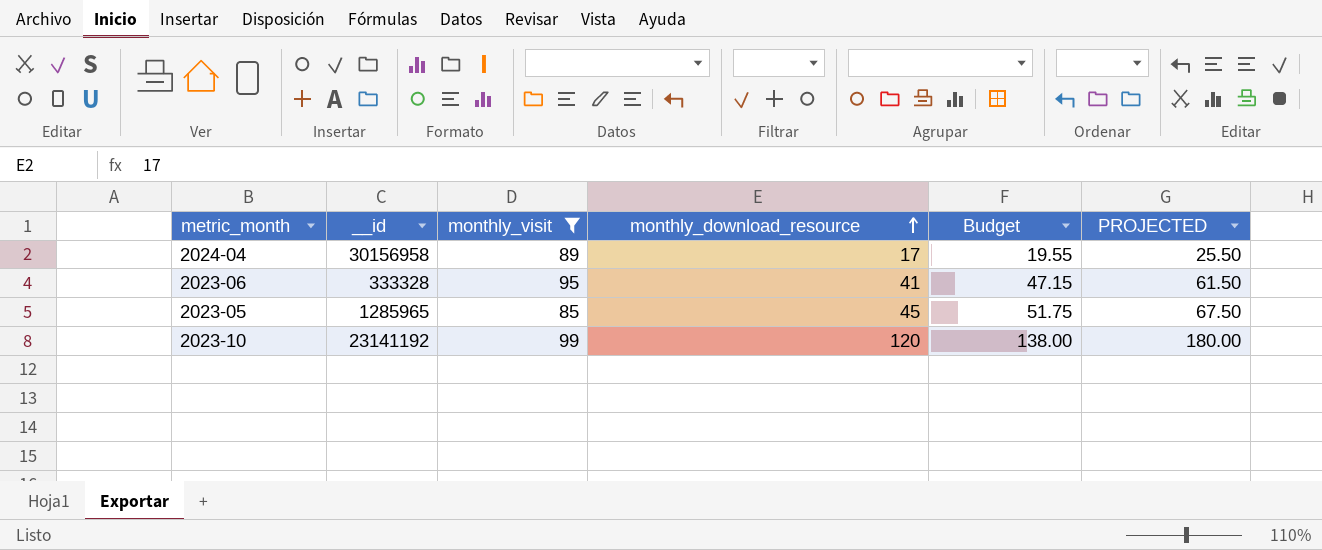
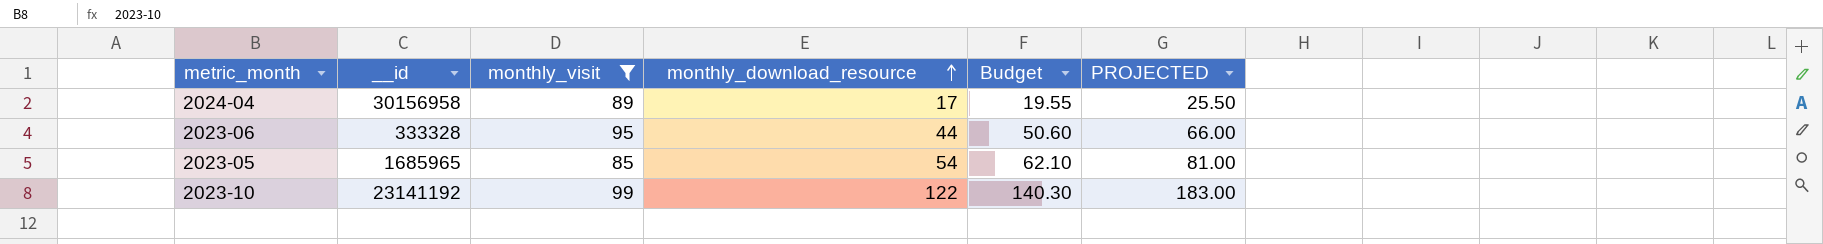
2023-06 | monthly_download_resource: 41 -> 44
2023-06 | Budget: 47.15 -> 50.60
2023-06 | PROJECTED: 61.50 -> 66.00
2023-05 | __id: 1285965 -> 1685965
2023-05 | monthly_download_resource: 45 -> 54
2023-05 | Budget: 51.75 -> 62.10
2023-05 | PROJECTED: 67.50 -> 81.00
2023-10 | monthly_download_resource: 120 -> 122
2023-10 | Budget: 138.00 -> 140.30
2023-10 | PROJECTED: 180.00 -> 183.00

